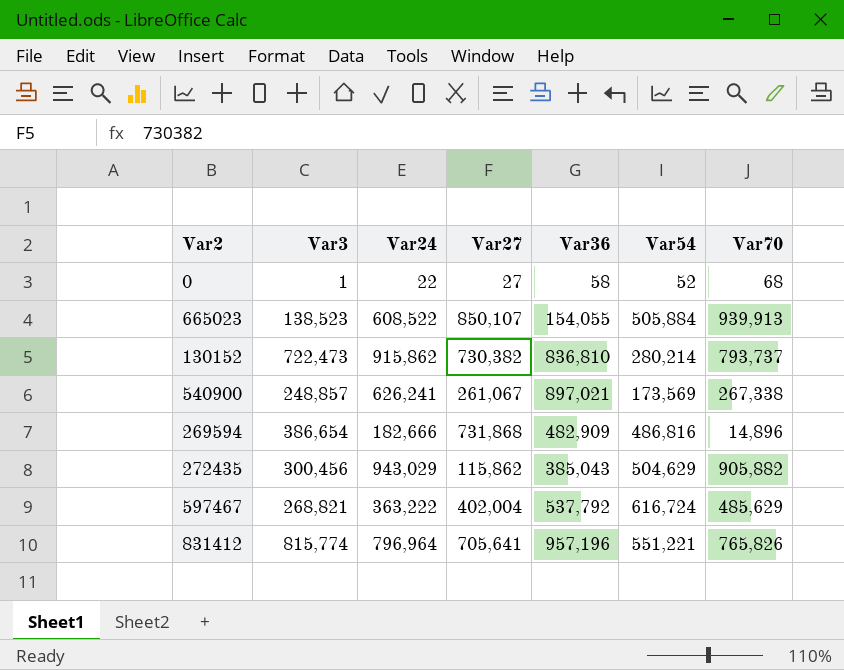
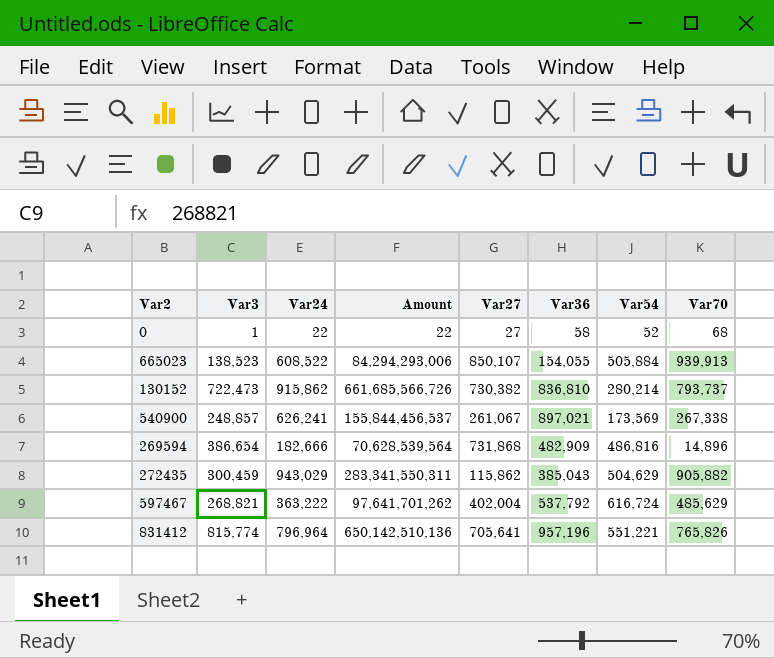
column Amount | formula: none -> [Var3] * [Var24]
272435 | Var3: 300,456 -> 300,459

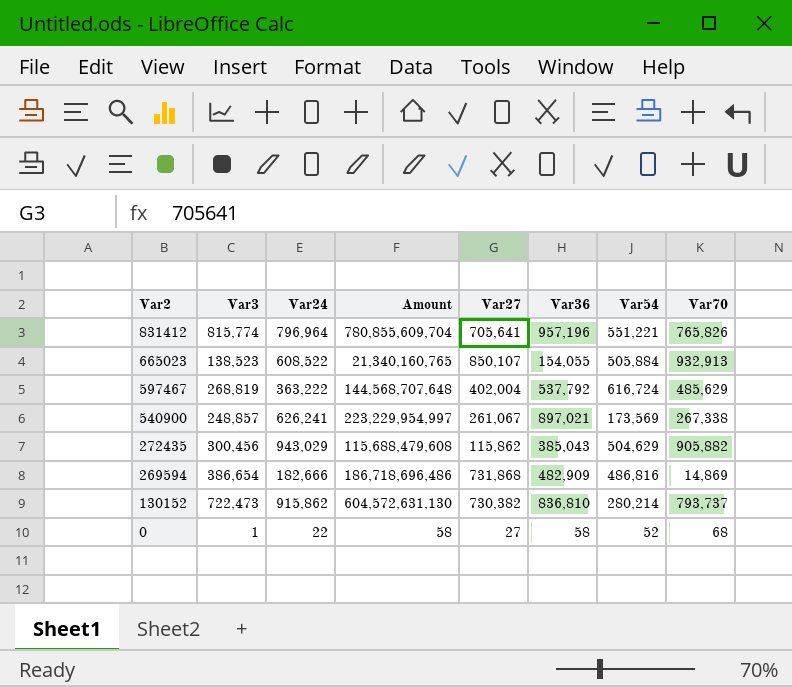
row order: none -> Var2 descending
column Amount | formula: [Var3] * [Var24] -> [Var3] * [Var36]
665023 | Var70: 939,913 -> 932,913
597467 | Var3: 268,821 -> 268,819
272435 | Var3: 300,459 -> 300,456
269594 | Var70: 14,896 -> 14,869

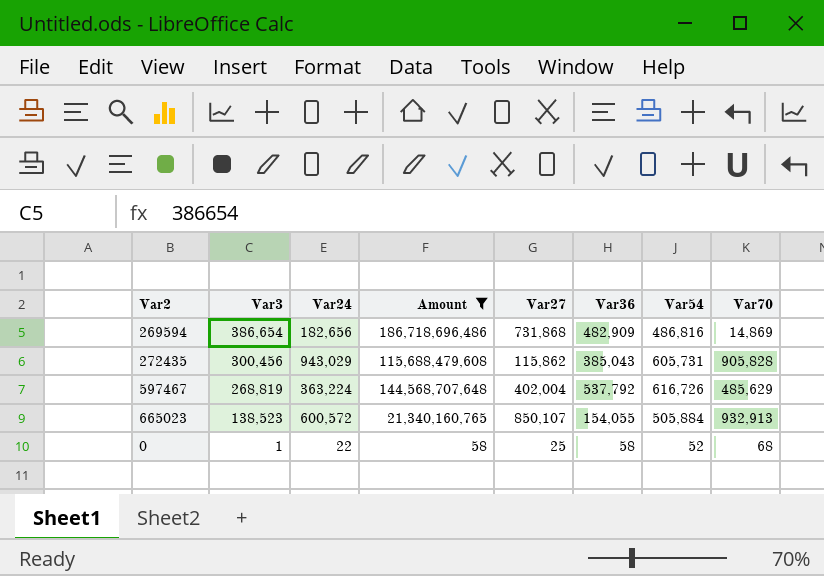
filter: none -> Amount <= 186,718,696,486
row order: Var2 descending -> Var3 descending
269594 | Var24: 182,666 -> 182,656
272435 | Var54: 504,629 -> 605,731
272435 | Var70: 905,882 -> 905,828
597467 | Var24: 363,222 -> 363,224
597467 | Var54: 616,724 -> 616,726
665023 | Var24: 608,522 -> 600,572
0 | Var27: 27 -> 25

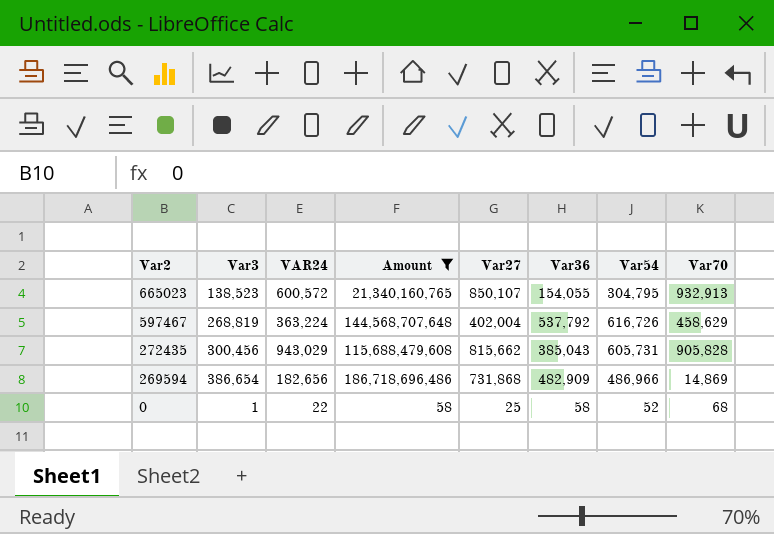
row order: Var3 descending -> Var2 descending
column name: Var24 -> VAR24
665023 | Var54: 505,884 -> 304,795
597467 | Var70: 485,629 -> 458,629
272435 | Var27: 115,862 -> 815,662
269594 | Var54: 486,816 -> 486,966

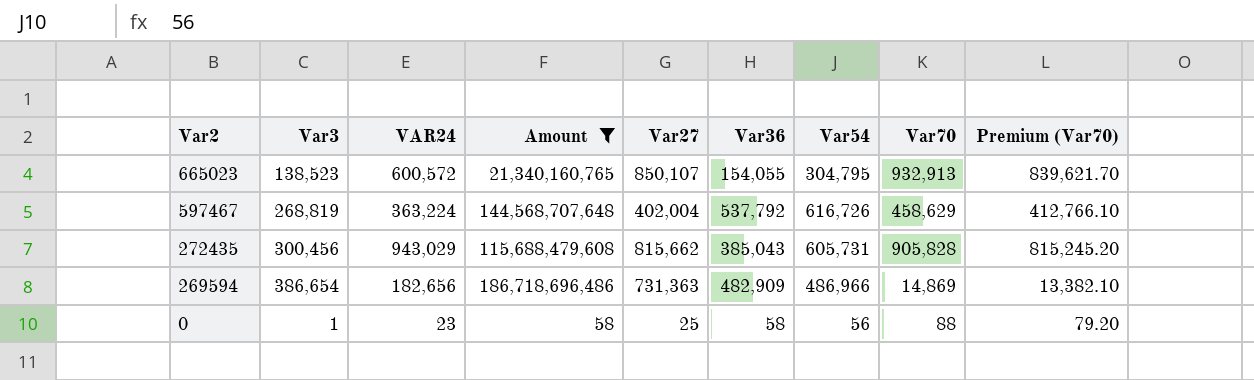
column Premium (Var70) | formula: none -> [Var70] * 0.9
269594 | Var27: 731,868 -> 731,363
0 | VAR24: 22 -> 23
0 | Var54: 52 -> 56
0 | Var70: 68 -> 88

